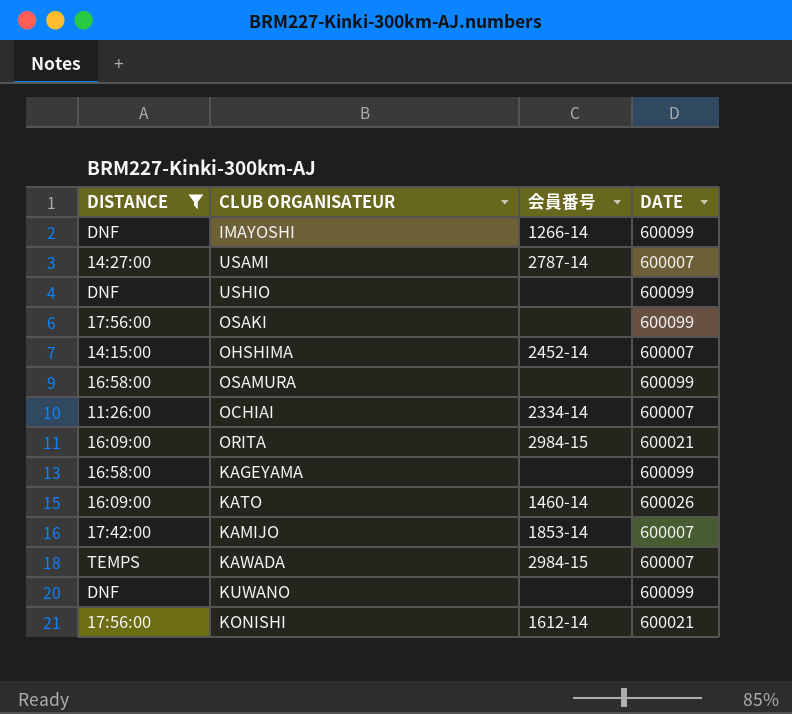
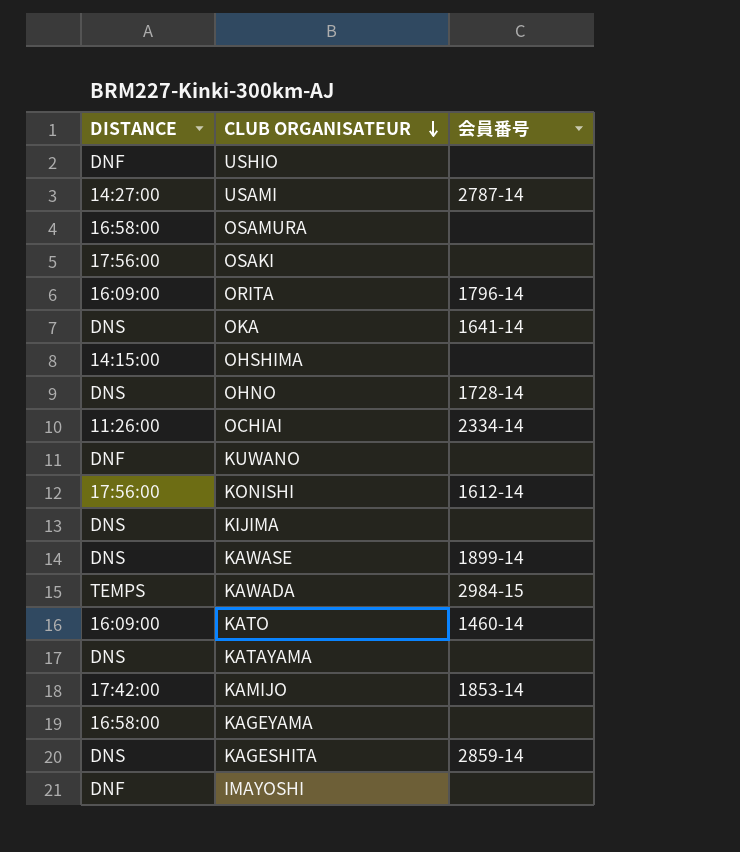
filter: DISTANCE != DNS -> none
row order: none -> CLUB ORGANISATEUR descending
column DATE | position: 4 -> none
ORITA | 会員番号: 2984-15 -> 1796-14
OHSHIMA | 会員番号: 2452-14 -> none
IMAYOSHI | 会員番号: 1266-14 -> none

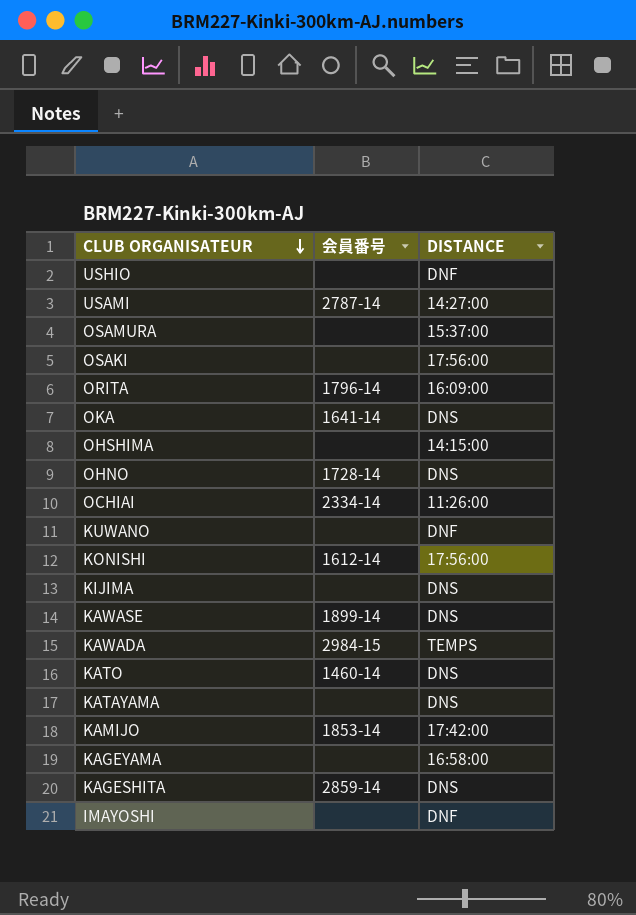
column DISTANCE | position: 1 -> 3
OSAMURA | DISTANCE: 16:58:00 -> 15:37:00
KATO | DISTANCE: 16:09:00 -> DNS

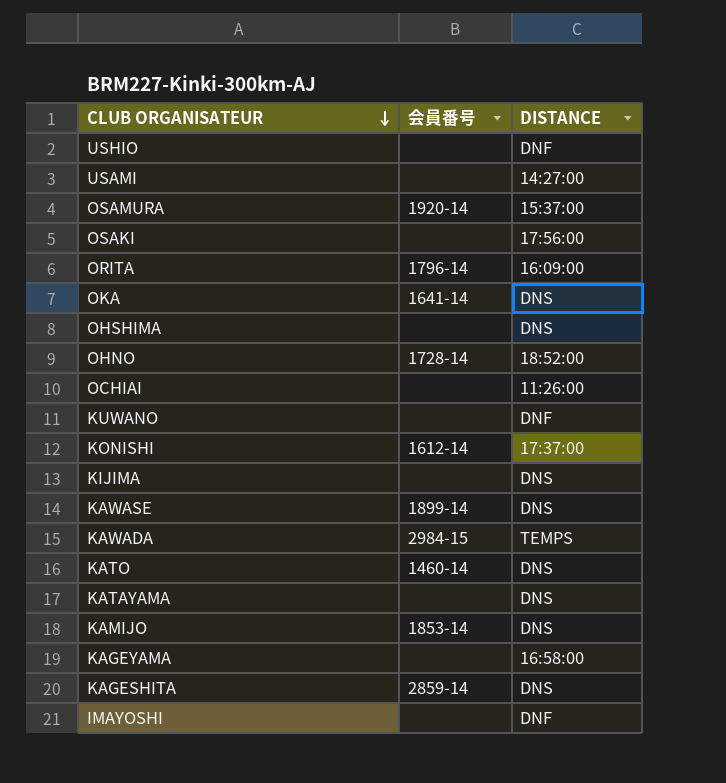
USAMI | 会員番号: 2787-14 -> none
OSAMURA | 会員番号: none -> 1920-14
OHSHIMA | DISTANCE: 14:15:00 -> DNS
OHNO | DISTANCE: DNS -> 18:52:00
OCHIAI | 会員番号: 2334-14 -> none
KONISHI | DISTANCE: 17:56:00 -> 17:37:00
KAMIJO | DISTANCE: 17:42:00 -> DNS

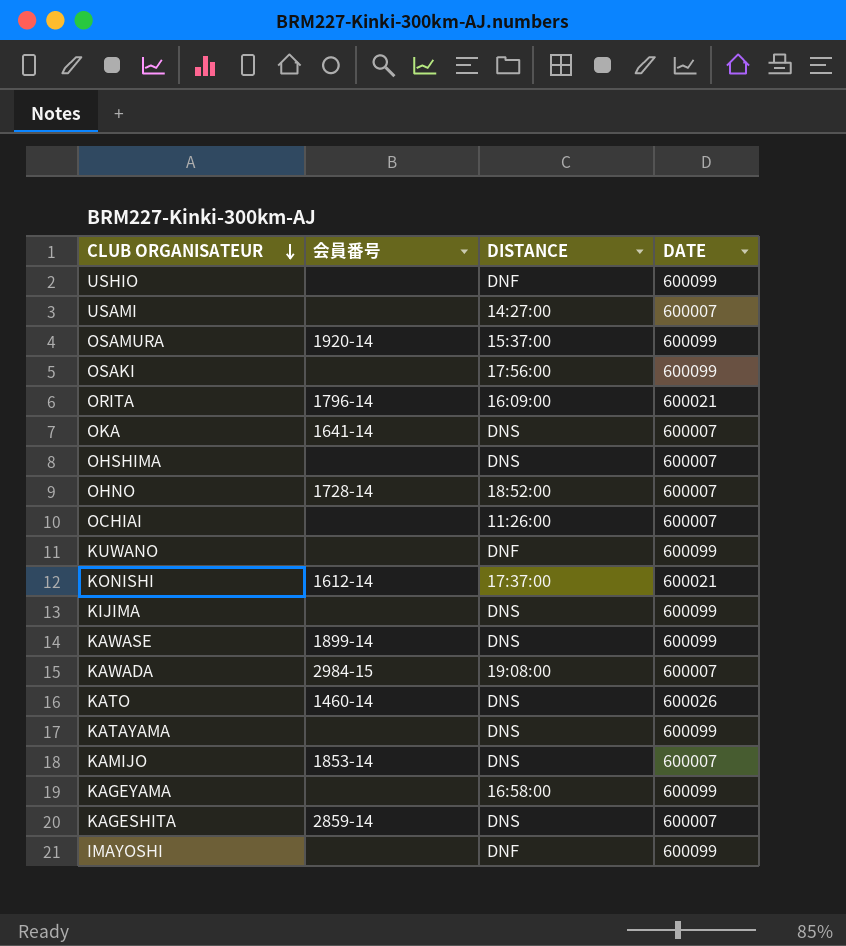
column DATE | position: none -> 4
KAWADA | DISTANCE: TEMPS -> 19:08:00

